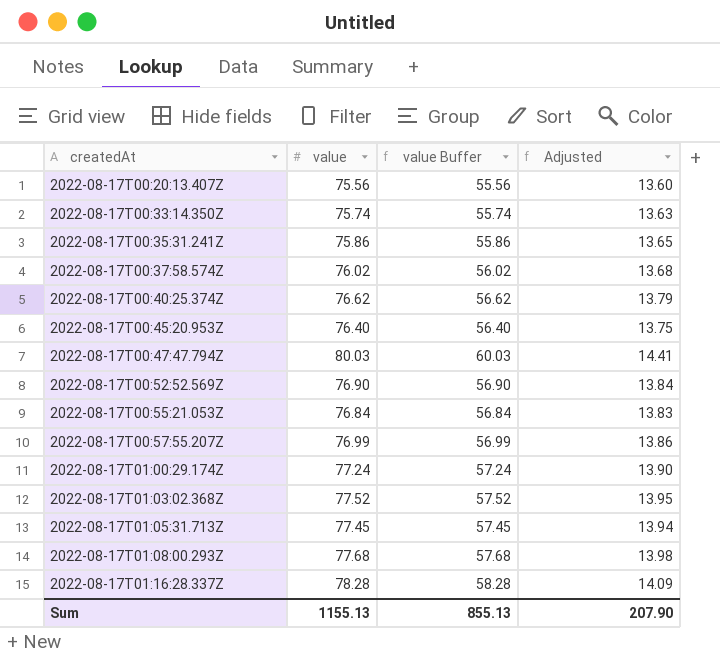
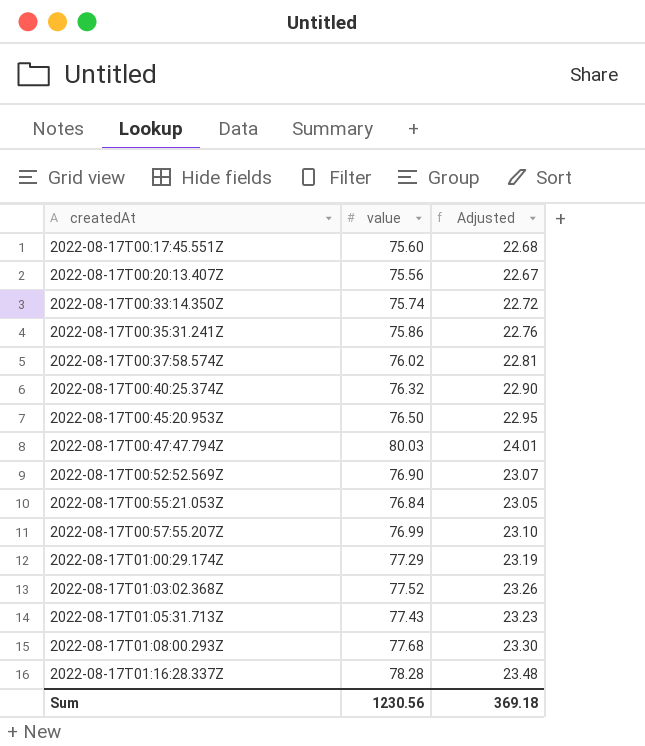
column value Buffer | formula: [value] - 20 -> none
column Adjusted | formula: [value] * 0.18 -> [value] * 0.3
row 2022-08-17T00:17:45.551Z: none -> 75.60 | 22.68
2022-08-17T00:40:25.374Z | value: 76.62 -> 76.32
2022-08-17T00:45:20.953Z | value: 76.40 -> 76.50
2022-08-17T01:00:29.174Z | value: 77.24 -> 77.29
2022-08-17T01:05:31.713Z | value: 77.45 -> 77.43
Sum | value: 1155.13 -> 1230.56
Sum | Adjusted: 207.90 -> 369.18

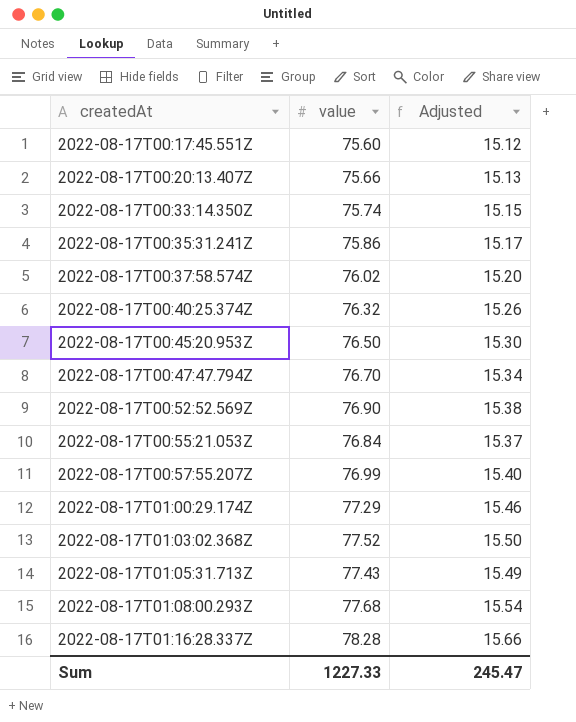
column Adjusted | formula: [value] * 0.3 -> [value] * 0.2
2022-08-17T00:20:13.407Z | value: 75.56 -> 75.66
2022-08-17T00:47:47.794Z | value: 80.03 -> 76.70
Sum | value: 1230.56 -> 1227.33
Sum | Adjusted: 369.18 -> 245.47

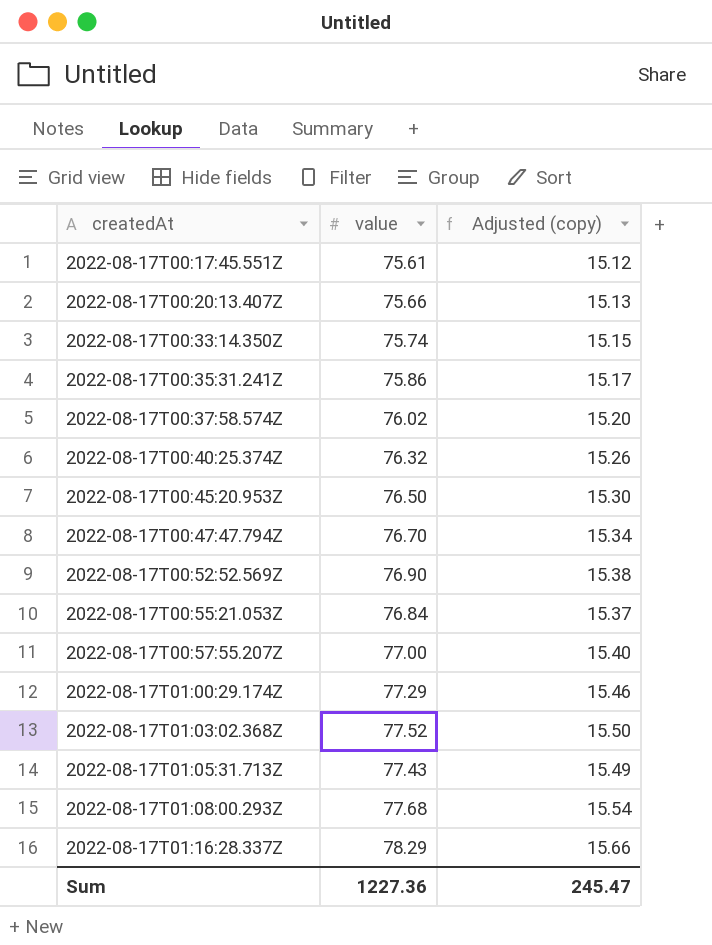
column name: Adjusted -> Adjusted (copy)
2022-08-17T00:17:45.551Z | value: 75.60 -> 75.61
2022-08-17T00:57:55.207Z | value: 76.99 -> 77.00
2022-08-17T01:16:28.337Z | value: 78.28 -> 78.29
Sum | value: 1227.33 -> 1227.36

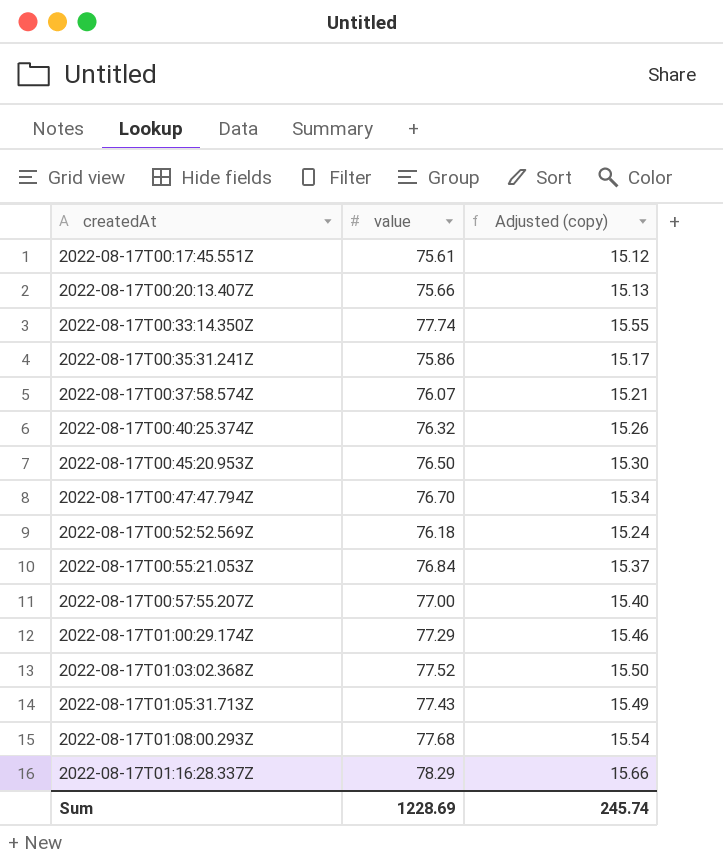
2022-08-17T00:33:14.350Z | value: 75.74 -> 77.74
2022-08-17T00:33:14.350Z | Adjusted (copy): 15.15 -> 15.55
2022-08-17T00:37:58.574Z | value: 76.02 -> 76.07
2022-08-17T00:37:58.574Z | Adjusted (copy): 15.20 -> 15.21
2022-08-17T00:52:52.569Z | value: 76.90 -> 76.18
2022-08-17T00:52:52.569Z | Adjusted (copy): 15.38 -> 15.24
Sum | value: 1227.36 -> 1228.69
Sum | Adjusted (copy): 245.47 -> 245.74

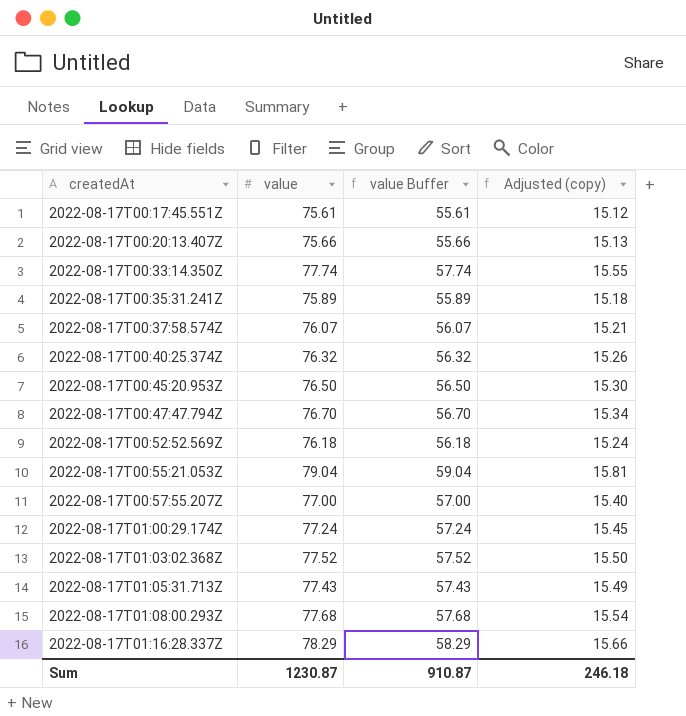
column value Buffer | formula: none -> [value] - 20
2022-08-17T00:35:31.241Z | value: 75.86 -> 75.89
2022-08-17T00:35:31.241Z | Adjusted (copy): 15.17 -> 15.18
2022-08-17T00:55:21.053Z | value: 76.84 -> 79.04
2022-08-17T00:55:21.053Z | Adjusted (copy): 15.37 -> 15.81
2022-08-17T01:00:29.174Z | value: 77.29 -> 77.24
2022-08-17T01:00:29.174Z | Adjusted (copy): 15.46 -> 15.45
Sum | value: 1228.69 -> 1230.87
Sum | Adjusted (copy): 245.74 -> 246.18

